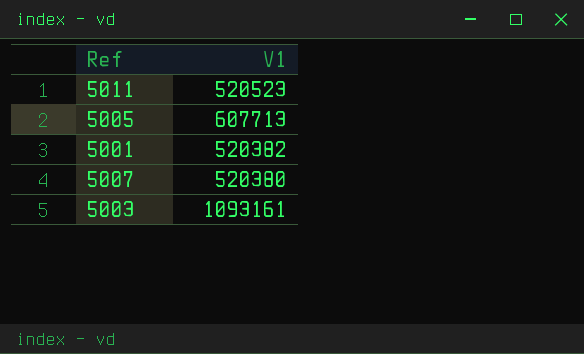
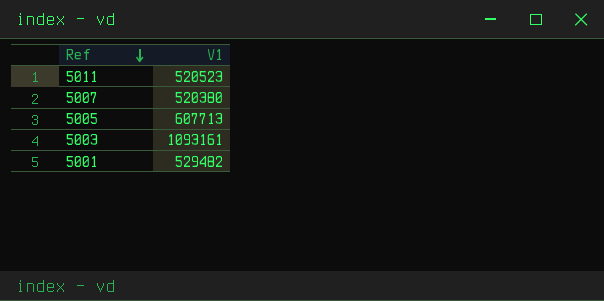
row order: none -> Ref descending
5001 | V1: 520382 -> 529482

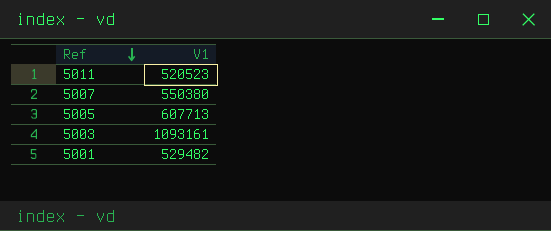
5007 | V1: 520380 -> 550380

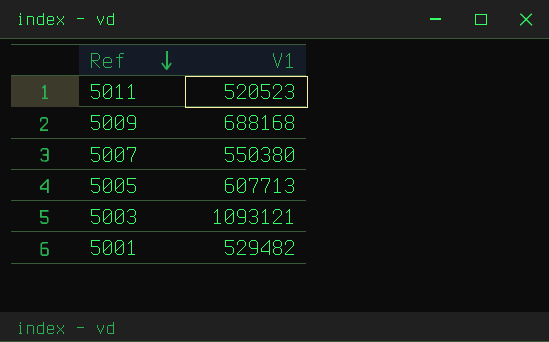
row 5009: none -> 688168
5003 | V1: 1093161 -> 1093121

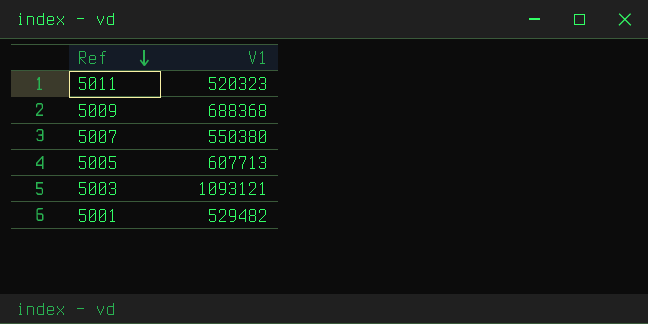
5011 | V1: 520523 -> 520323
5009 | V1: 688168 -> 688368

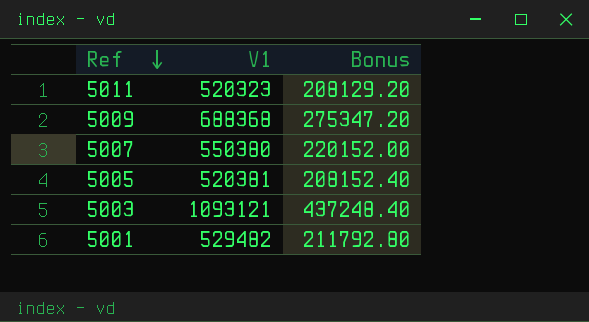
column Bonus | formula: none -> [V1] * 0.4
5005 | V1: 607713 -> 520381

